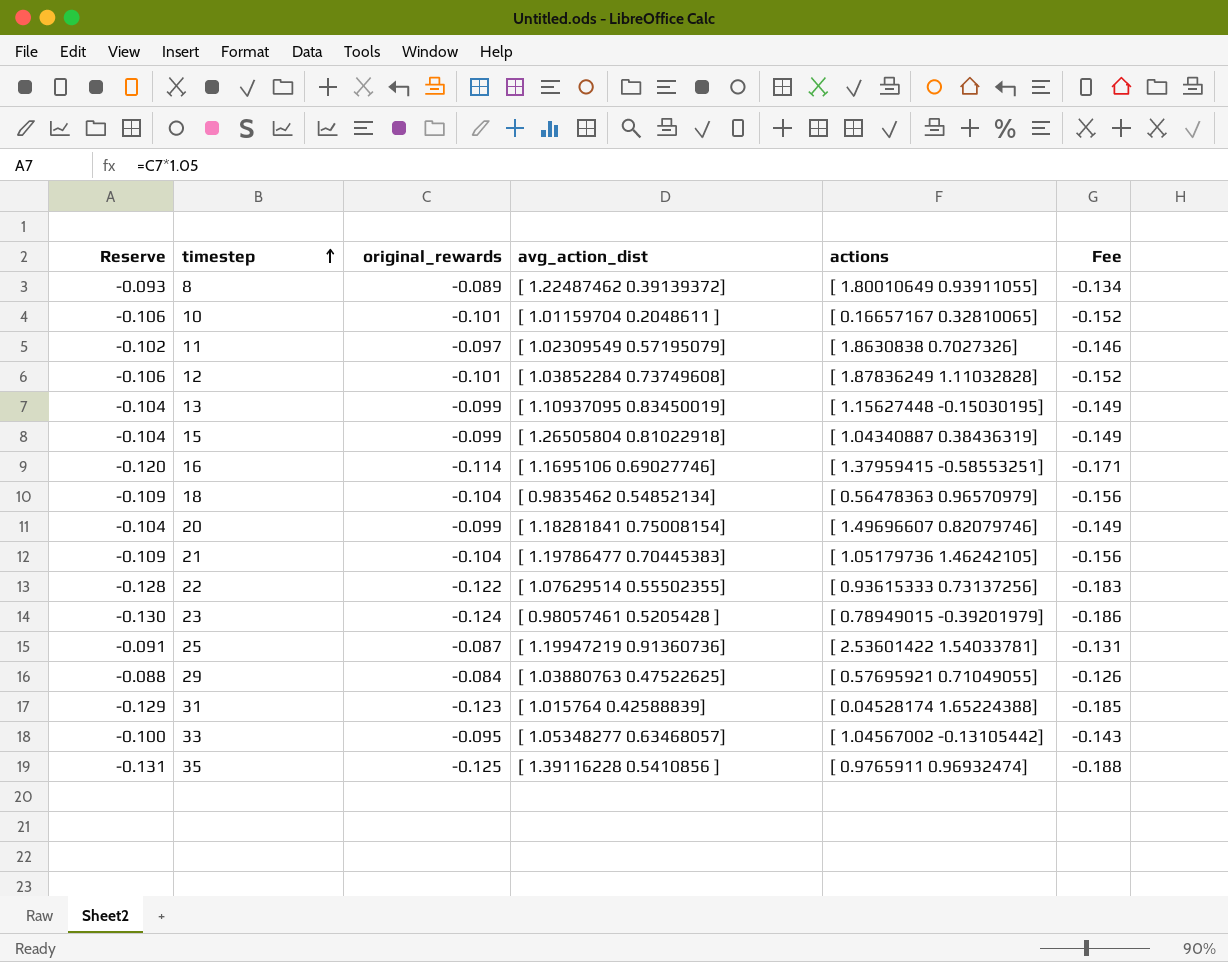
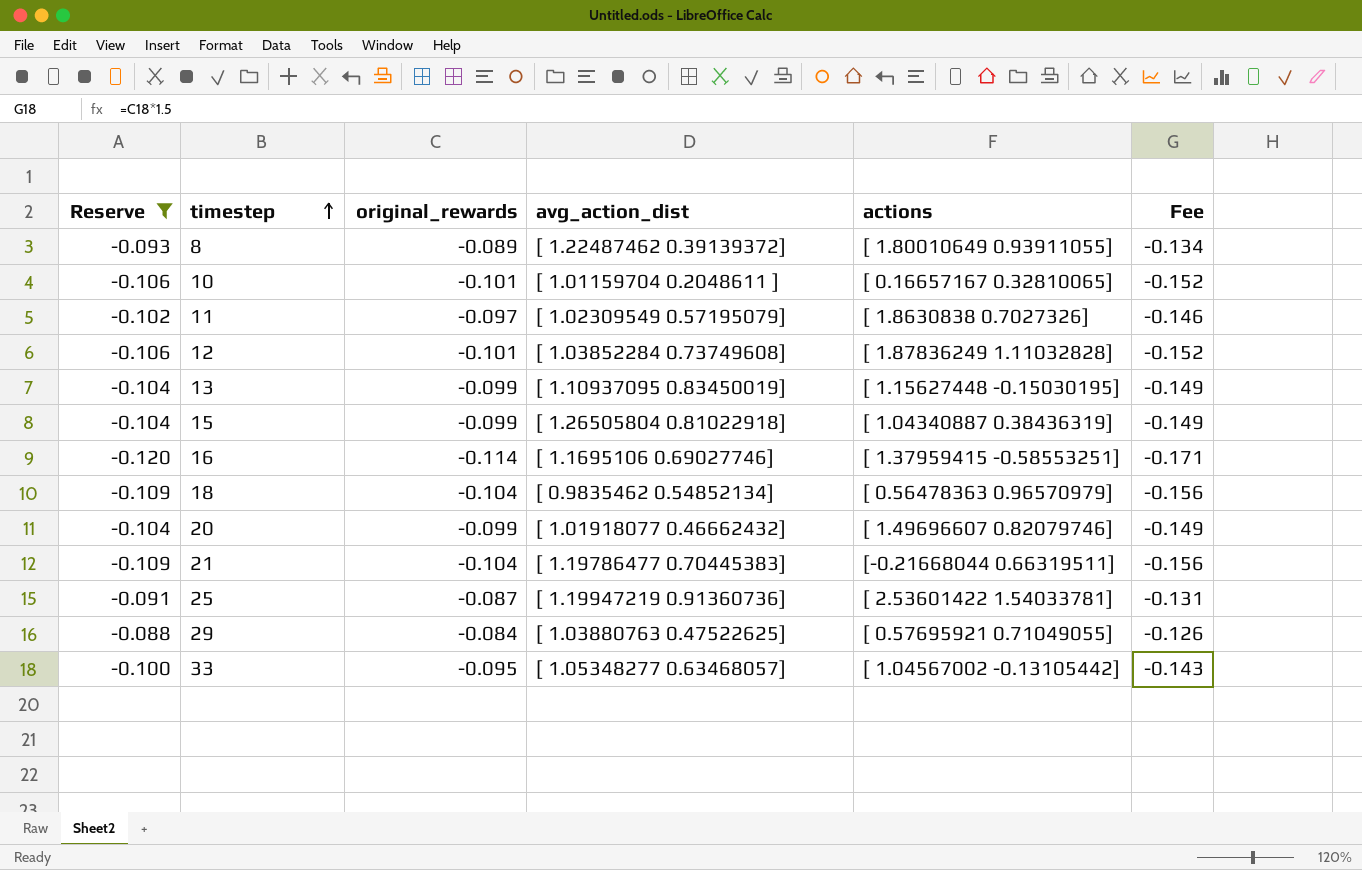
filter: none -> Reserve >= -0.120
20 | avg_action_dist: [ 1.18281841 0.75008154] -> [ 1.01918077 0.46662432]
21 | actions: [ 1.05179736 1.46242105] -> [-0.21668044 0.66319511]

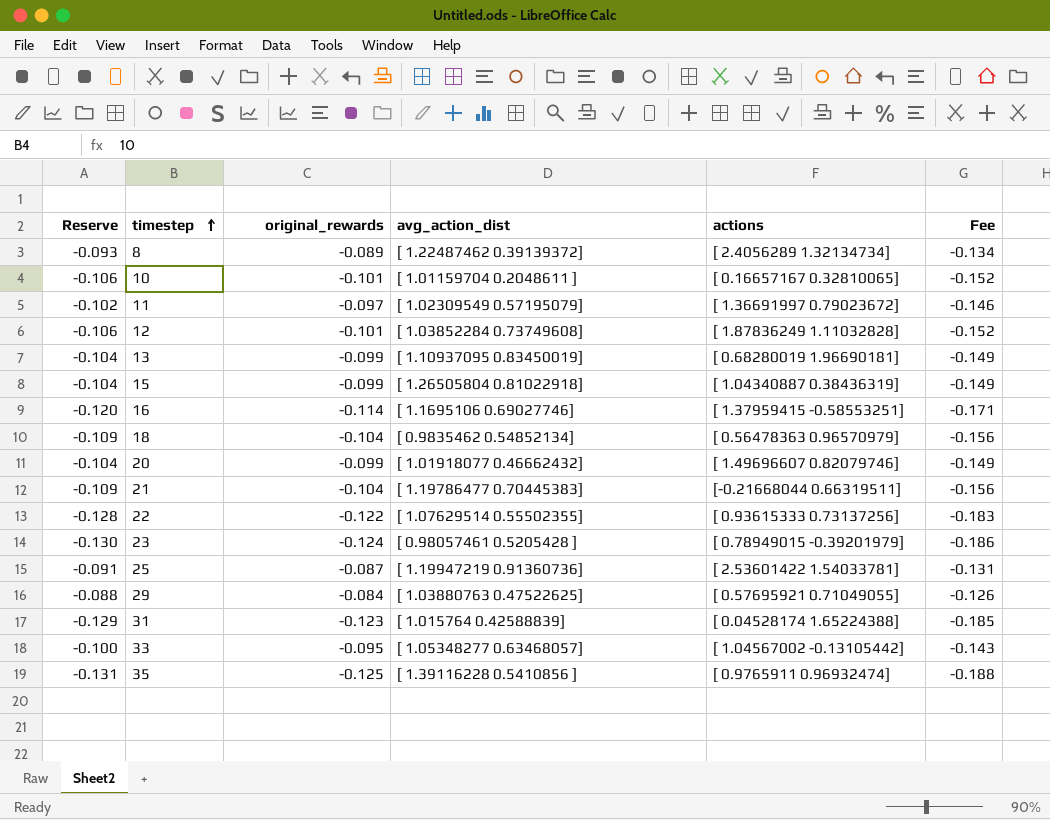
filter: Reserve >= -0.120 -> none
8 | actions: [ 1.80010649 0.93911055] -> [ 2.4056289 1.32134734]
11 | actions: [ 1.8630838 0.7027326] -> [ 1.36691997 0.79023672]
13 | actions: [ 1.15627448 -0.15030195] -> [ 0.68280019 1.96690181]

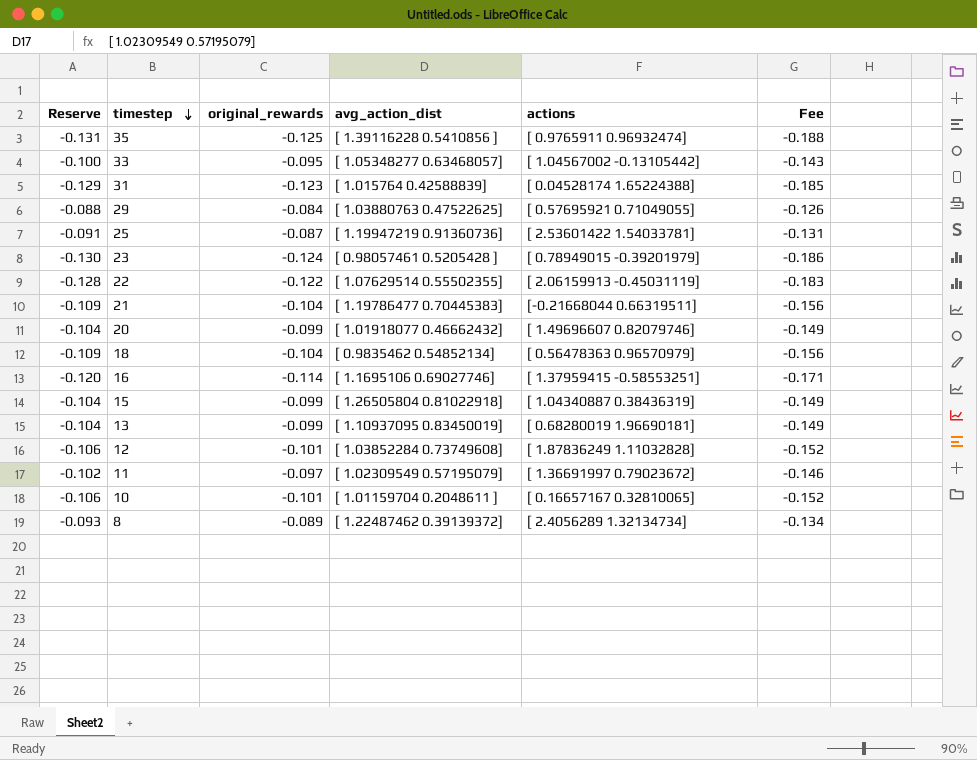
row order: timestep ascending -> timestep descending
22 | actions: [ 0.93615333 0.73137256] -> [ 2.06159913 -0.45031119]

